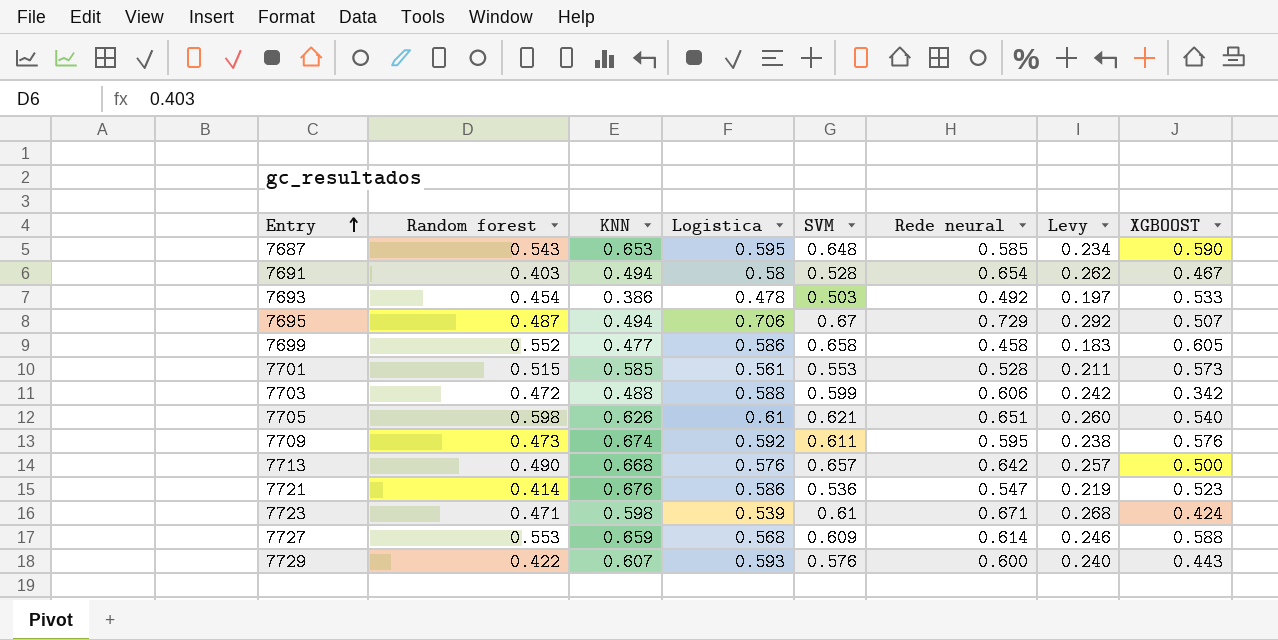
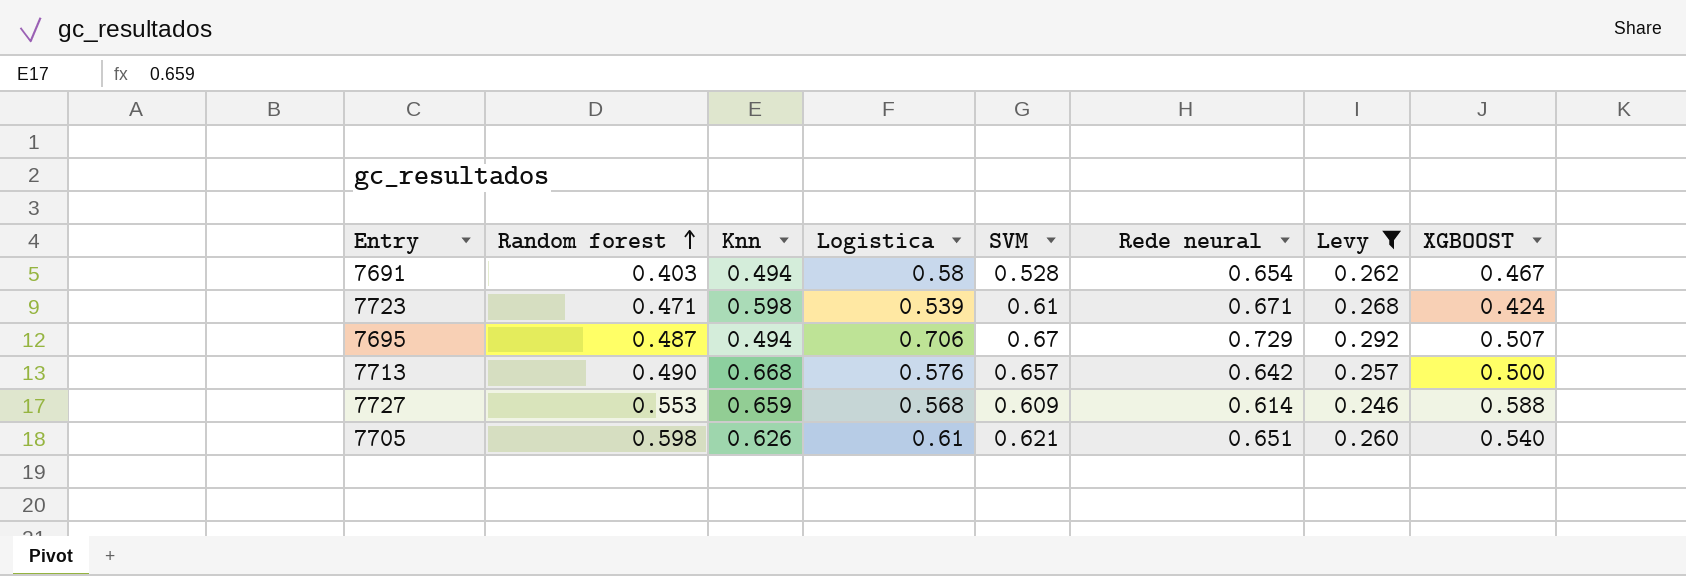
filter: none -> Levy >= 0.246
row order: Entry ascending -> Random forest ascending
column name: KNN -> Knn

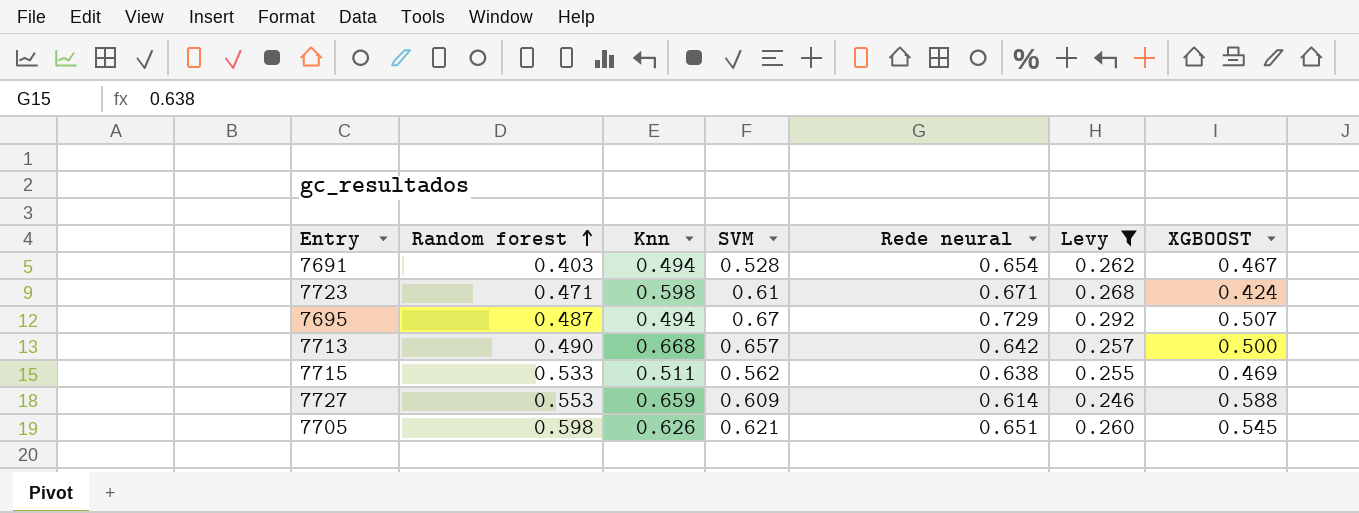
column Logistica | position: 4 -> none
row 7715: none -> 0.533 | 0.511 | 0.562 | 0.638 | 0.255 | 0.469
7705 | XGBOOST: 0.540 -> 0.545

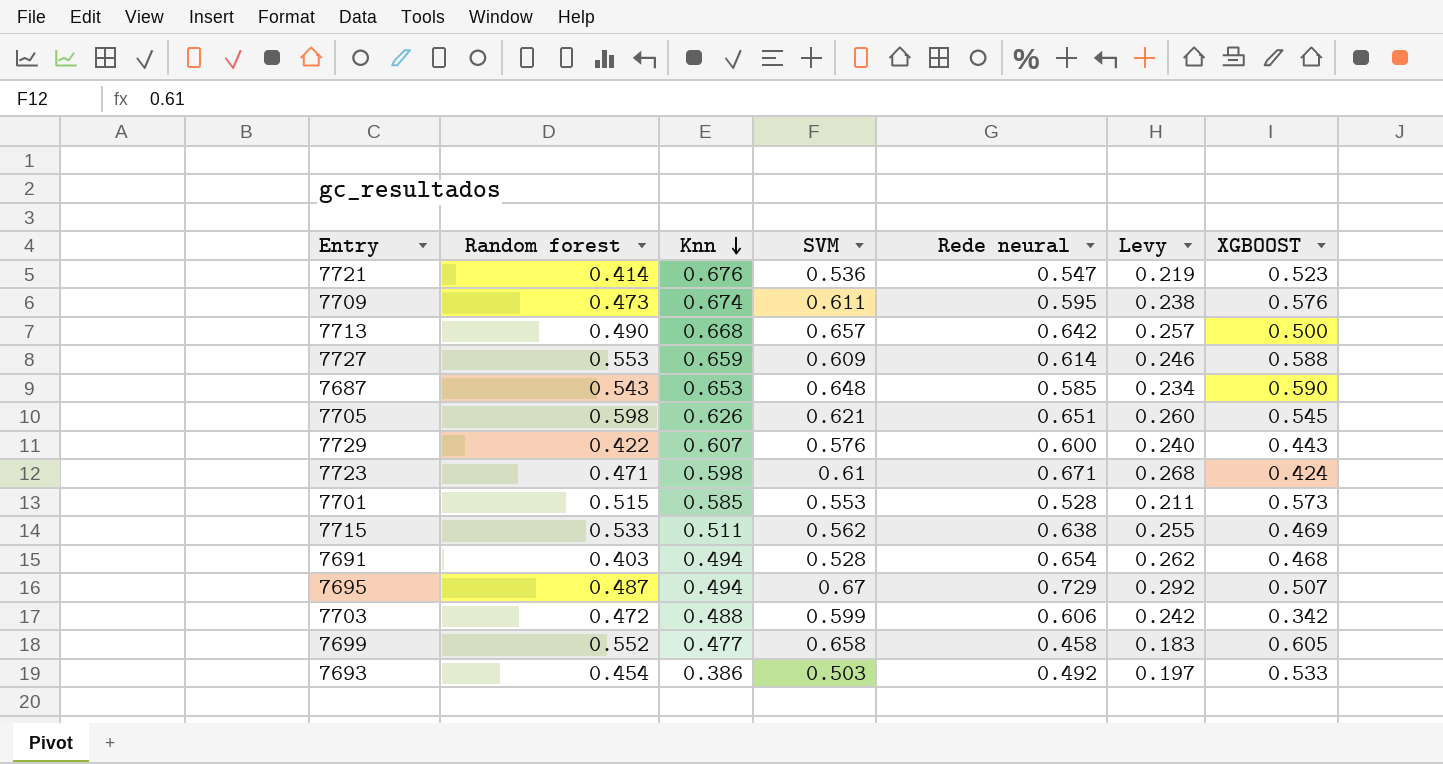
filter: Levy >= 0.246 -> none
row order: Random forest ascending -> Knn descending
7691 | XGBOOST: 0.467 -> 0.468

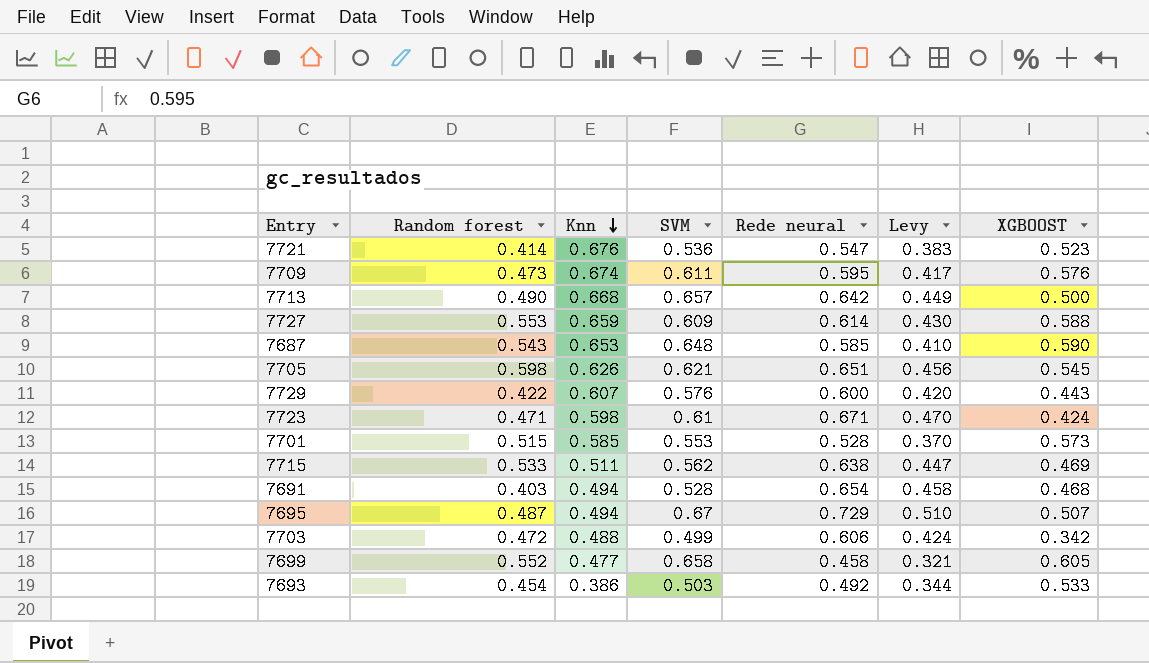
column Levy | formula: [Rede neural] * 0.4 -> [Rede neural] * 0.7
7703 | SVM: 0.599 -> 0.499

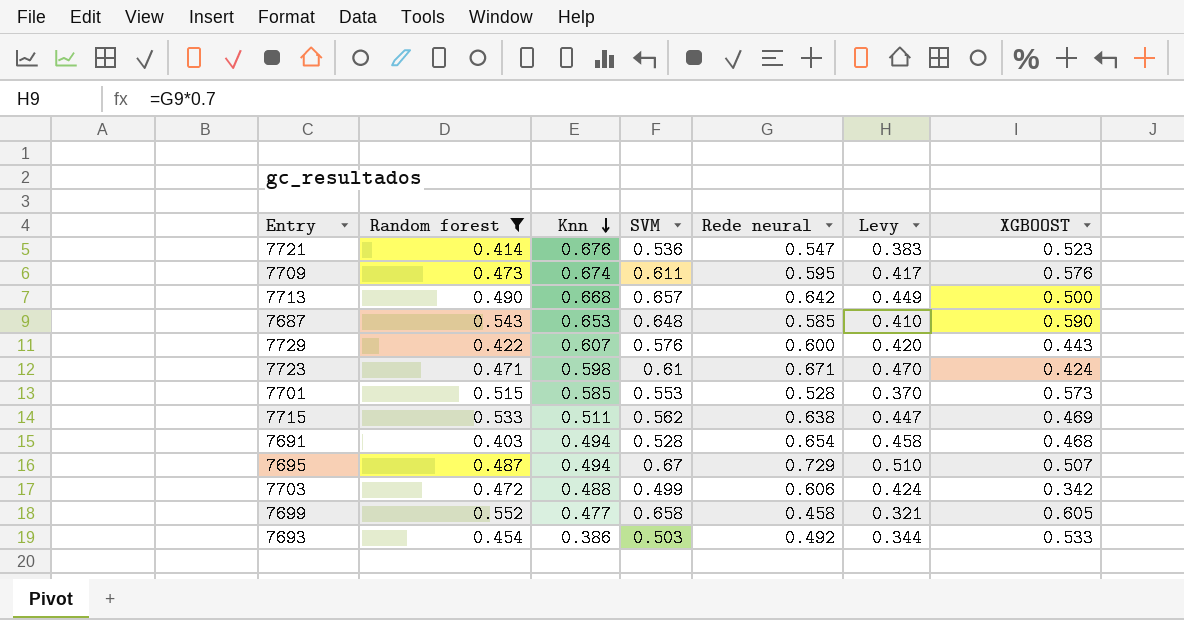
filter: none -> Random forest <= 0.552

